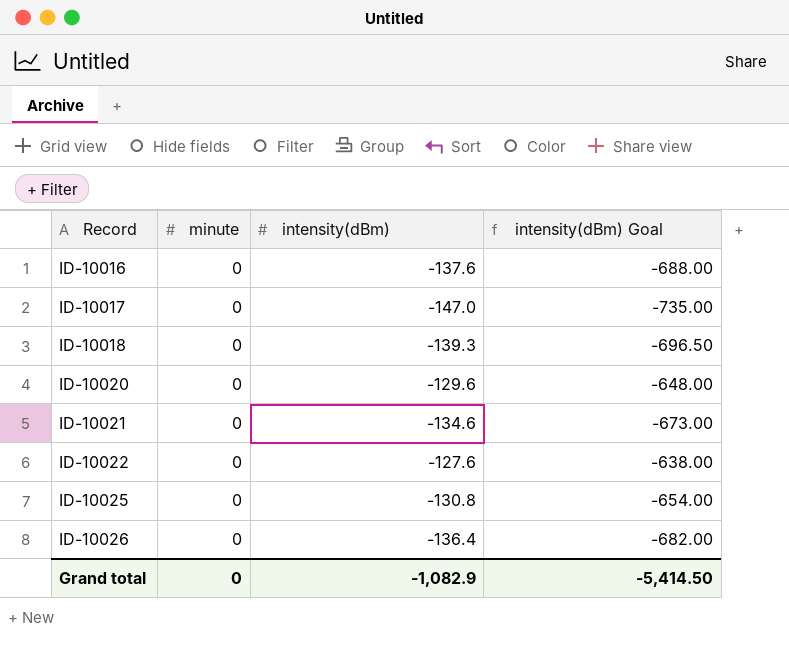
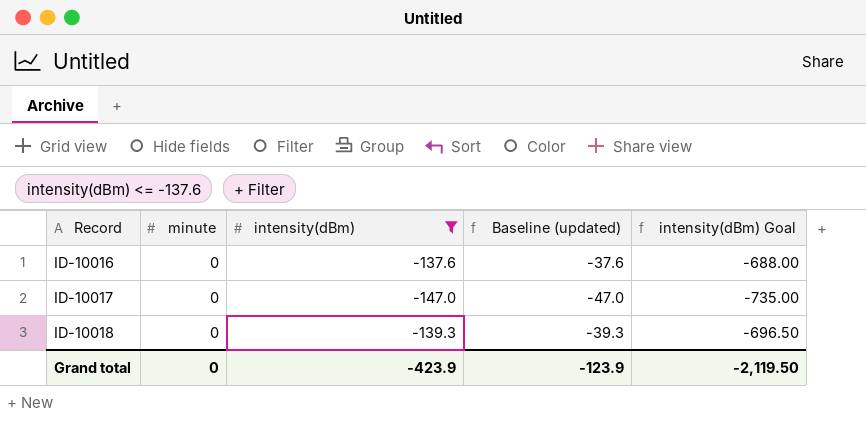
filter: none -> intensity(dBm) <= -137.6
column Baseline (updated) | formula: none -> [intensity(dBm)] + 100
Grand total | intensity(dBm): -1,082.9 -> -423.9
Grand total | intensity(dBm) Goal: -5,414.50 -> -2,119.50

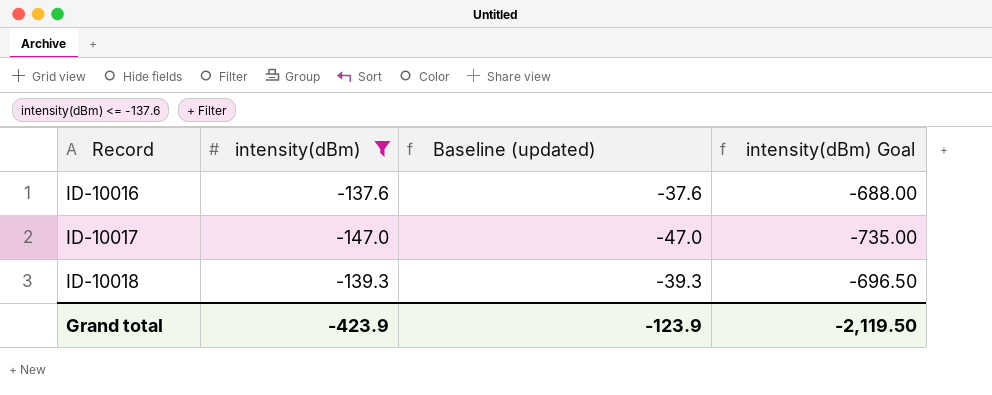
column minute | position: 2 -> none

